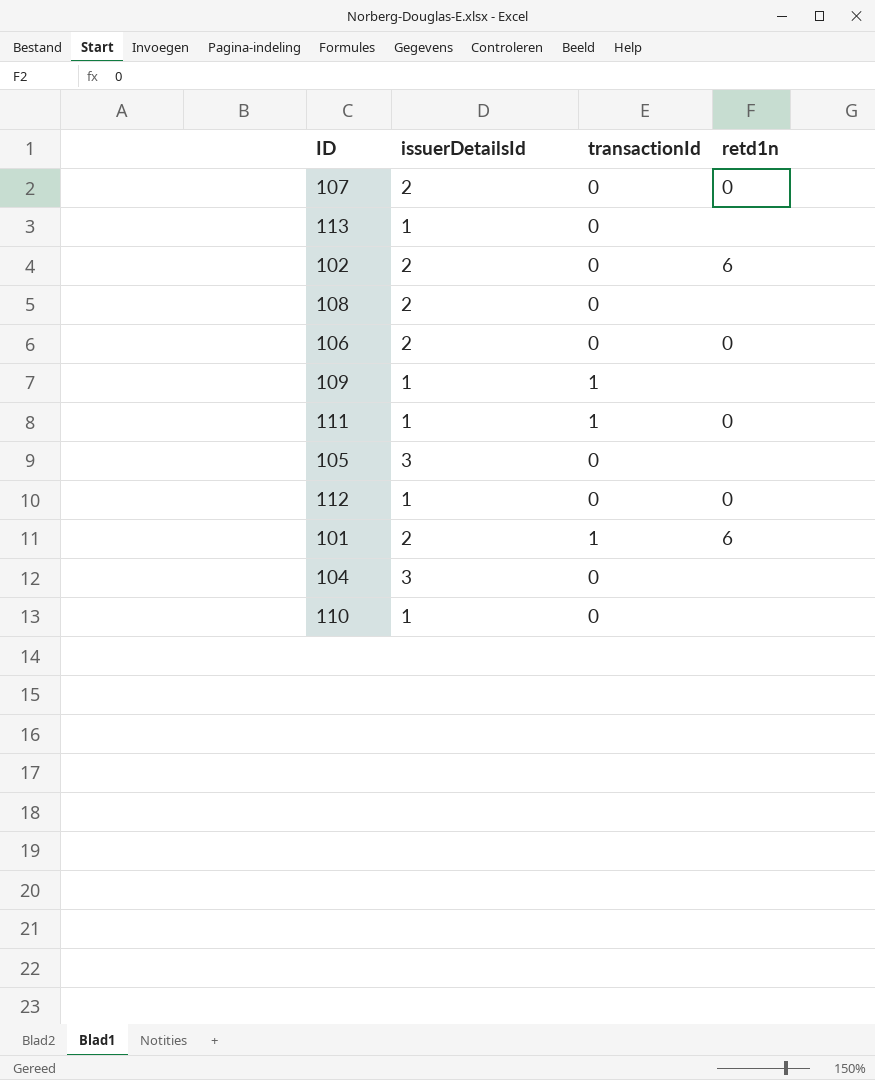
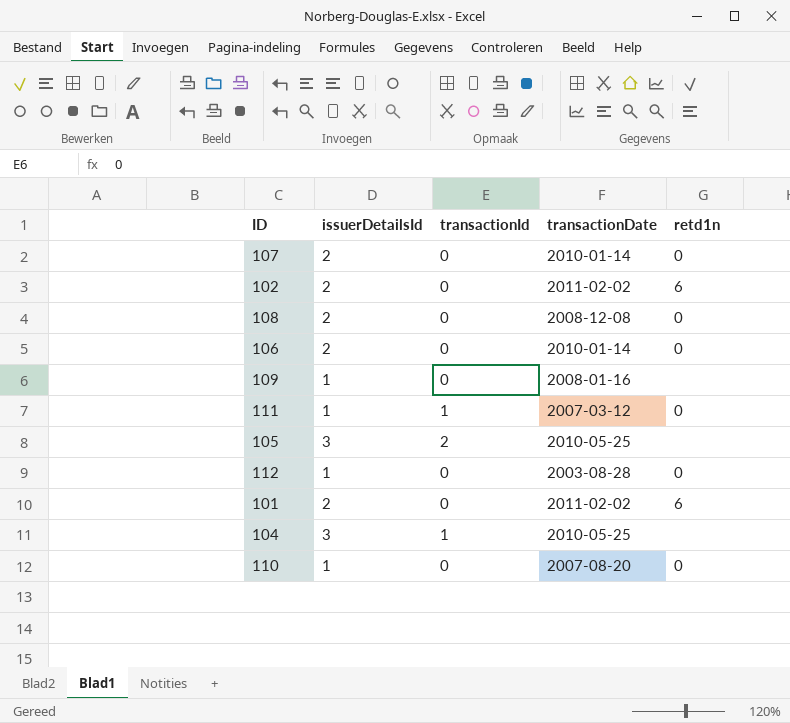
column transactionDate | position: none -> 4
row 113: 1 | 0 | none -> none
108 | retd1n: none -> 0
109 | transactionId: 1 -> 0
105 | transactionId: 0 -> 2
101 | transactionId: 1 -> 0
104 | transactionId: 0 -> 1
110 | retd1n: none -> 0

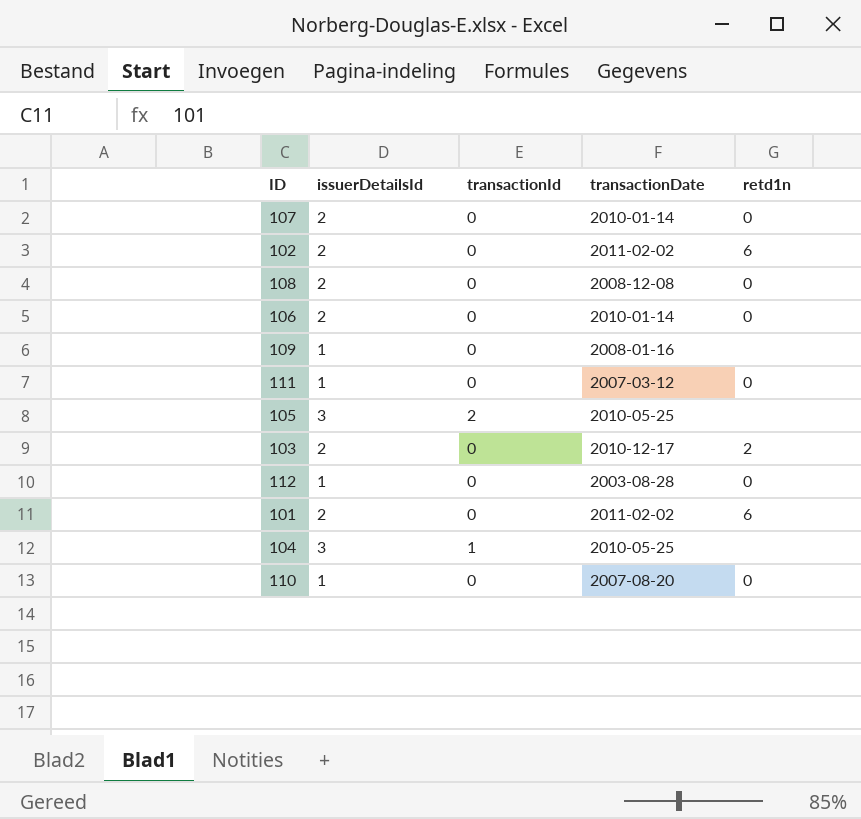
111 | transactionId: 1 -> 0
row 103: none -> 2 | 0 | 2010-12-17 | 2

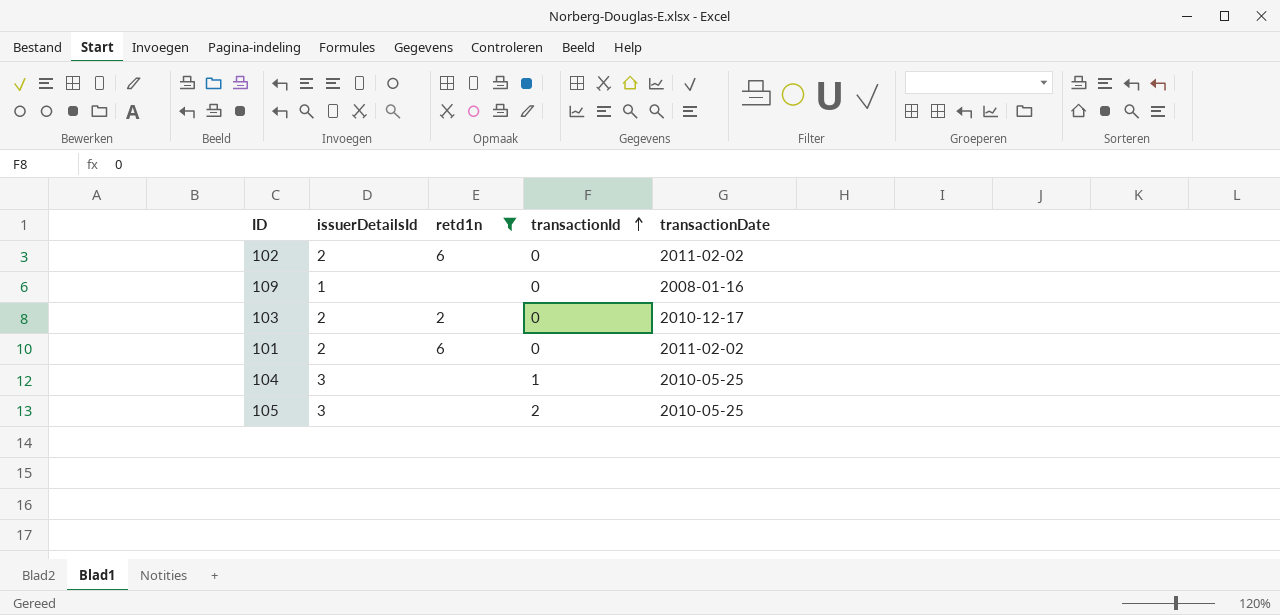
filter: none -> retd1n != 0
row order: none -> transactionId ascending
column retd1n | position: 5 -> 3

